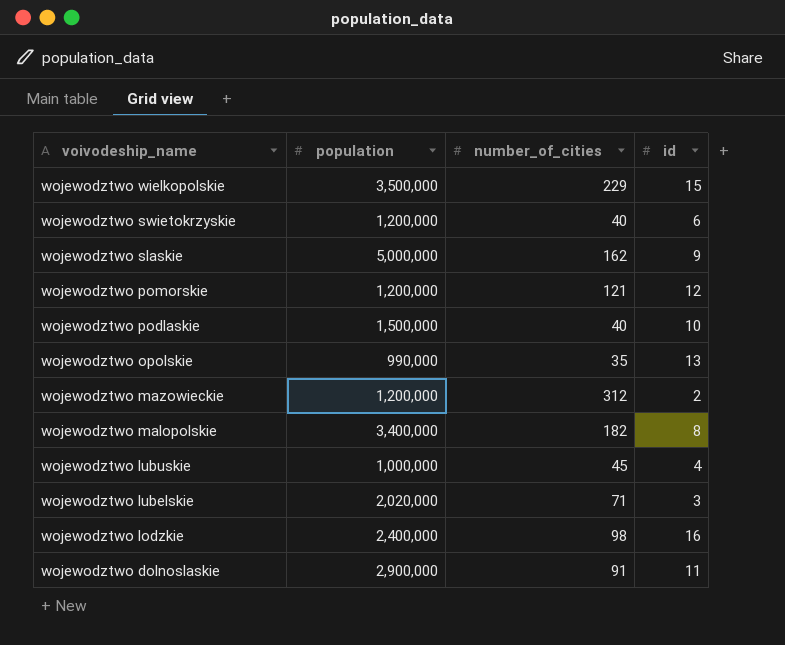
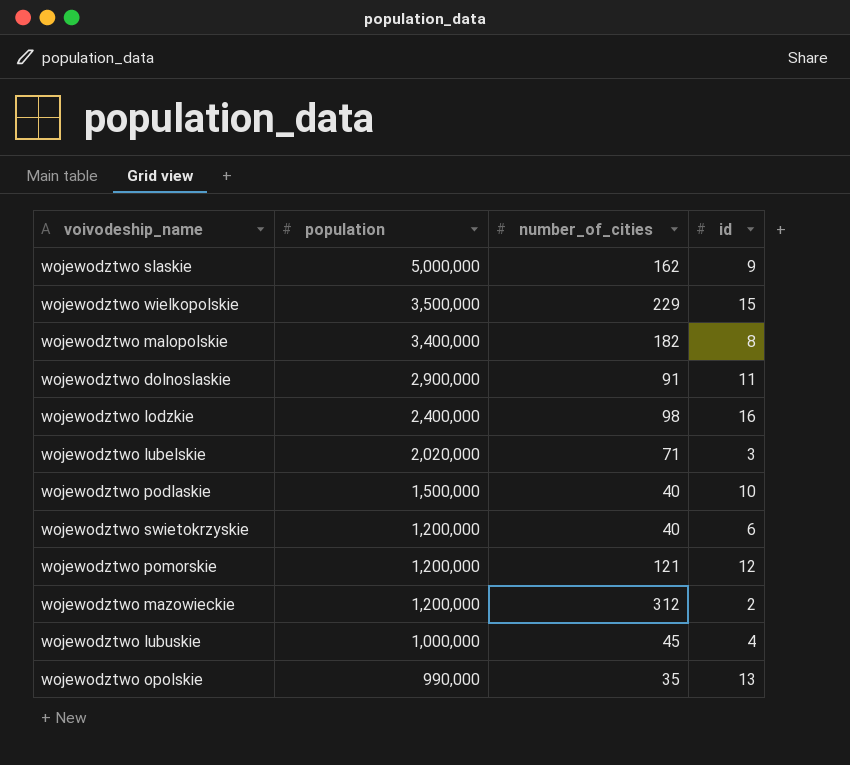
row order: voivodeship_name descending -> population descending

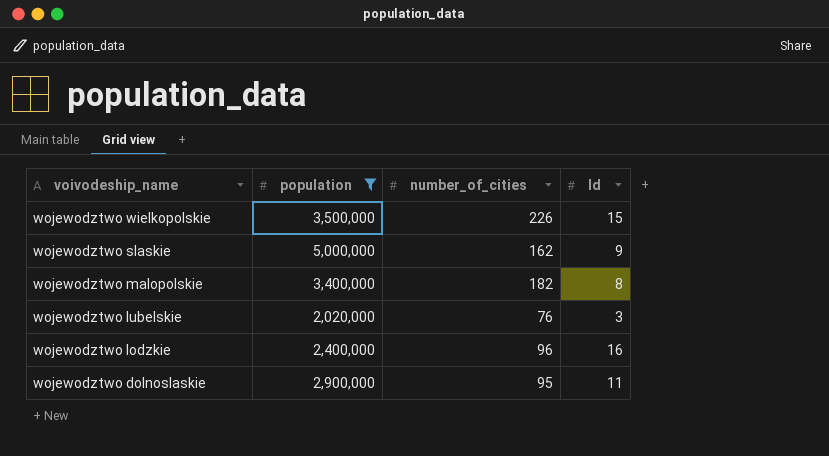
filter: none -> population >= 2,020,000
row order: population descending -> voivodeship_name descending
column name: id -> Id
wojewodztwo wielkopolskie | number_of_cities: 229 -> 226
wojewodztwo lubelskie | number_of_cities: 71 -> 76
wojewodztwo lodzkie | number_of_cities: 98 -> 96
wojewodztwo dolnoslaskie | number_of_cities: 91 -> 95

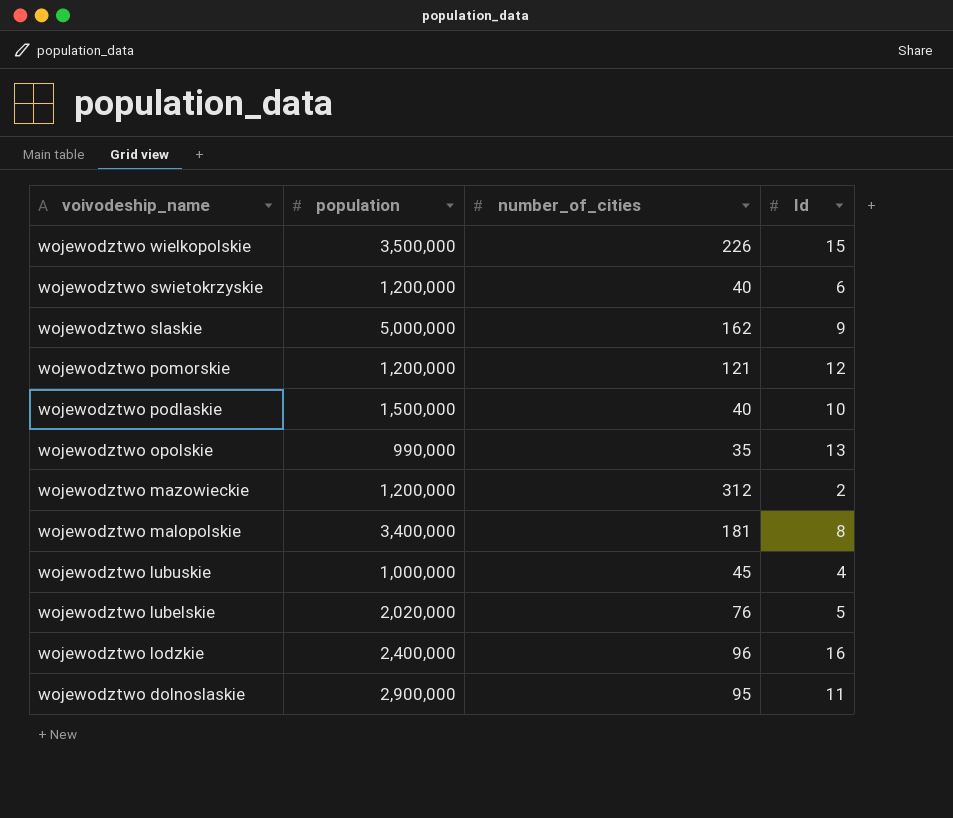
filter: population >= 2,020,000 -> none
wojewodztwo malopolskie | number_of_cities: 182 -> 181
wojewodztwo lubelskie | Id: 3 -> 5

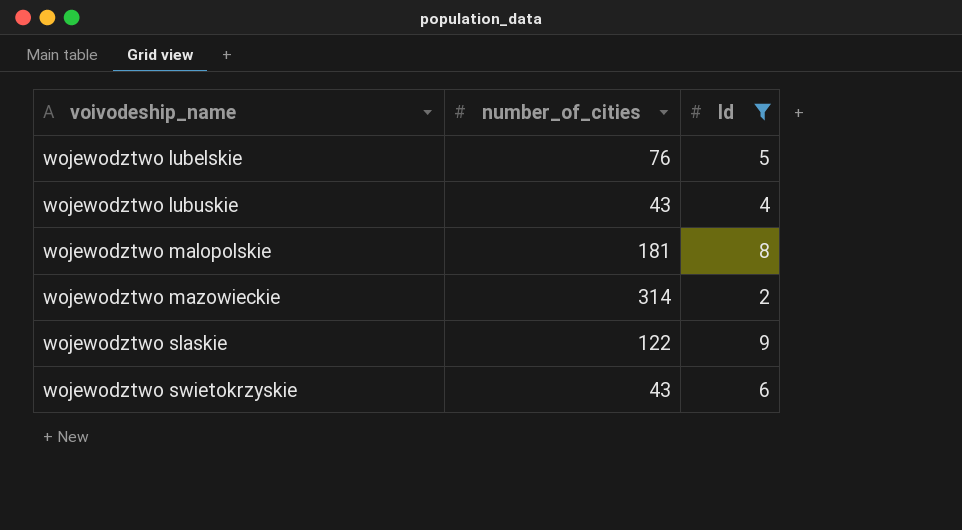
filter: none -> Id <= 9
row order: voivodeship_name descending -> voivodeship_name ascending
column population | position: 2 -> none
wojewodztwo lubuskie | number_of_cities: 45 -> 43
wojewodztwo mazowieckie | number_of_cities: 312 -> 314
wojewodztwo slaskie | number_of_cities: 162 -> 122
wojewodztwo swietokrzyskie | number_of_cities: 40 -> 43

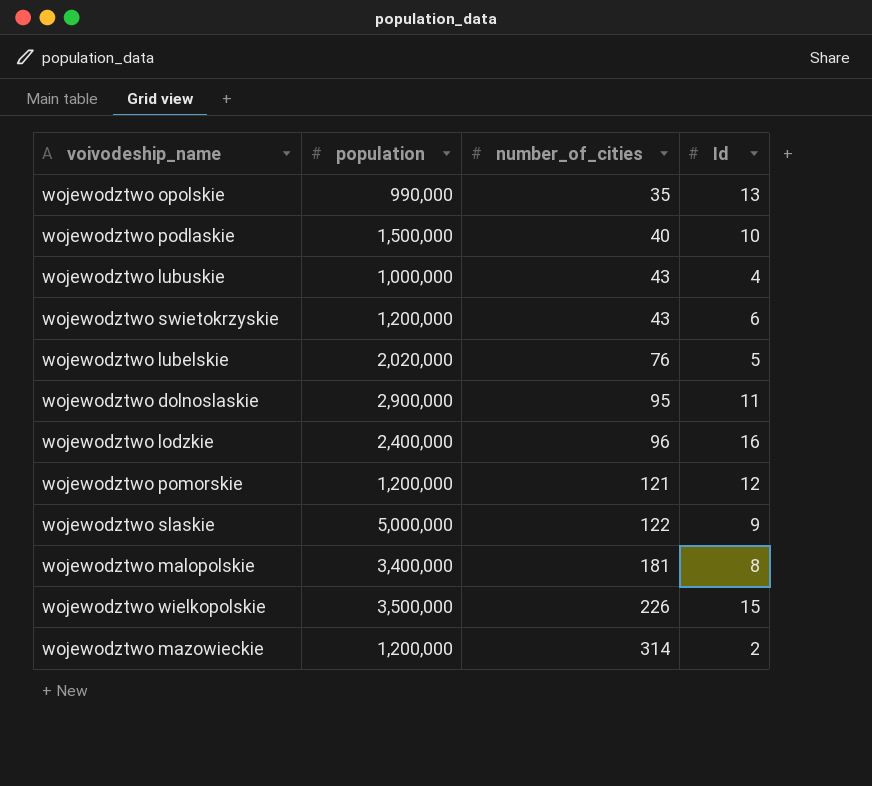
filter: Id <= 9 -> none
row order: voivodeship_name ascending -> number_of_cities ascending
column population | position: none -> 2

